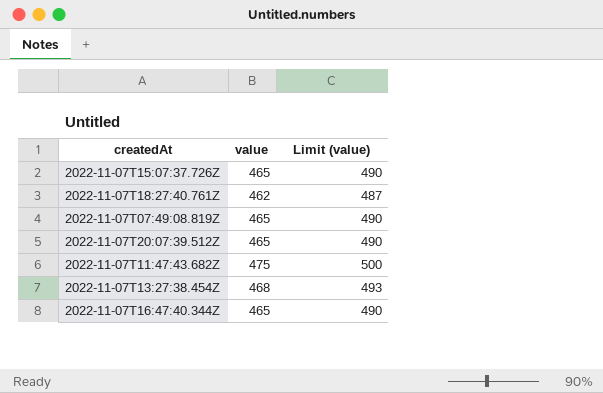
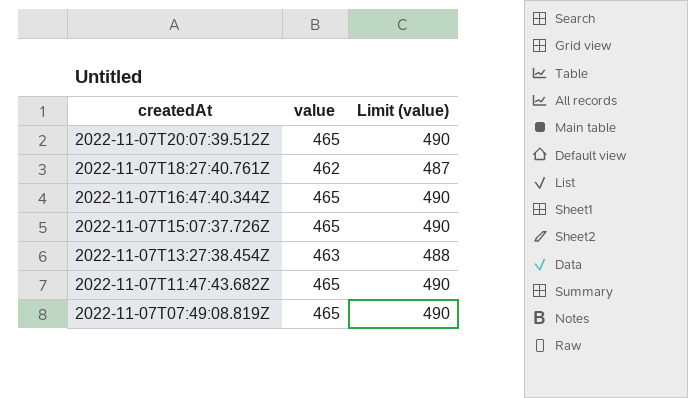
row order: none -> createdAt descending
2022-11-07T13:27:38.454Z | value: 468 -> 463
2022-11-07T13:27:38.454Z | Limit (value): 493 -> 488
2022-11-07T11:47:43.682Z | value: 475 -> 465
2022-11-07T11:47:43.682Z | Limit (value): 500 -> 490

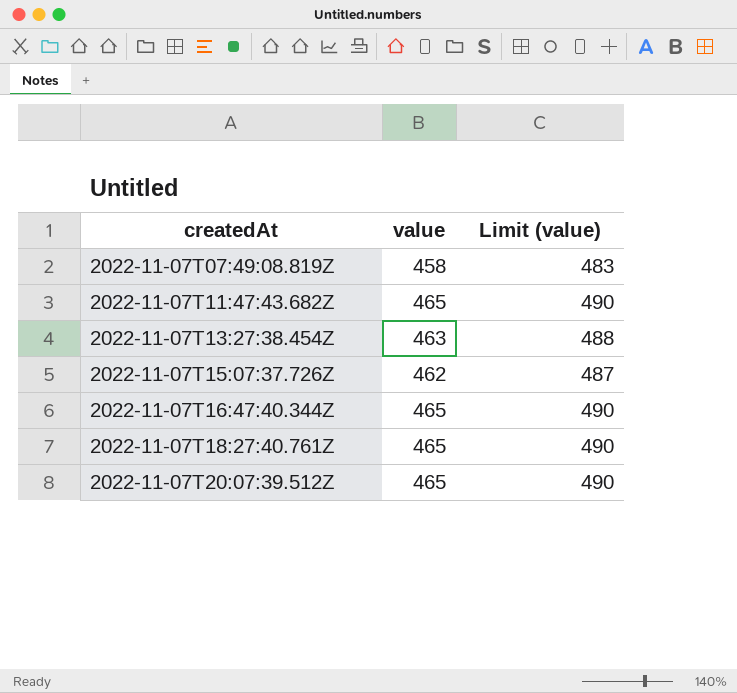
row order: createdAt descending -> createdAt ascending
2022-11-07T07:49:08.819Z | value: 465 -> 458
2022-11-07T07:49:08.819Z | Limit (value): 490 -> 483
2022-11-07T15:07:37.726Z | value: 465 -> 462
2022-11-07T15:07:37.726Z | Limit (value): 490 -> 487
2022-11-07T18:27:40.761Z | value: 462 -> 465
2022-11-07T18:27:40.761Z | Limit (value): 487 -> 490

